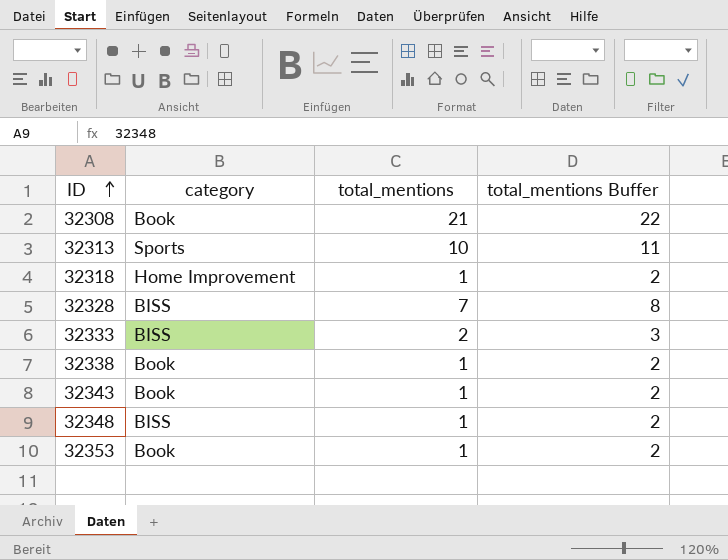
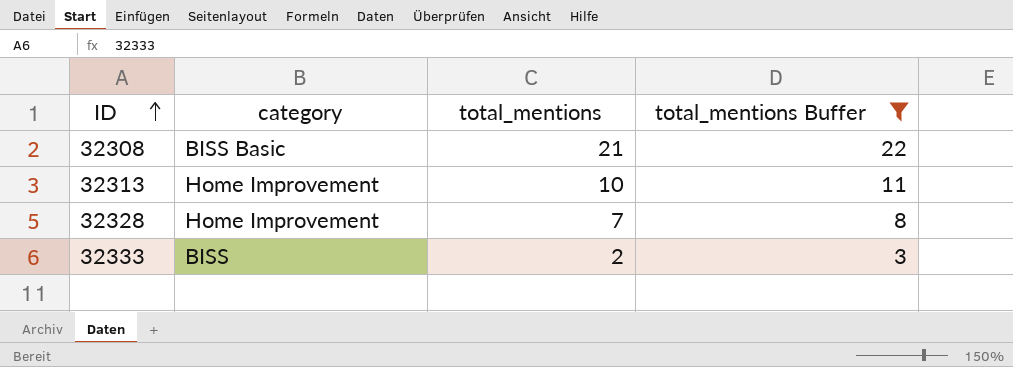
filter: none -> total_mentions Buffer != 2
32308 | category: Book -> BISS Basic
32313 | category: Sports -> Home Improvement
32328 | category: BISS -> Home Improvement

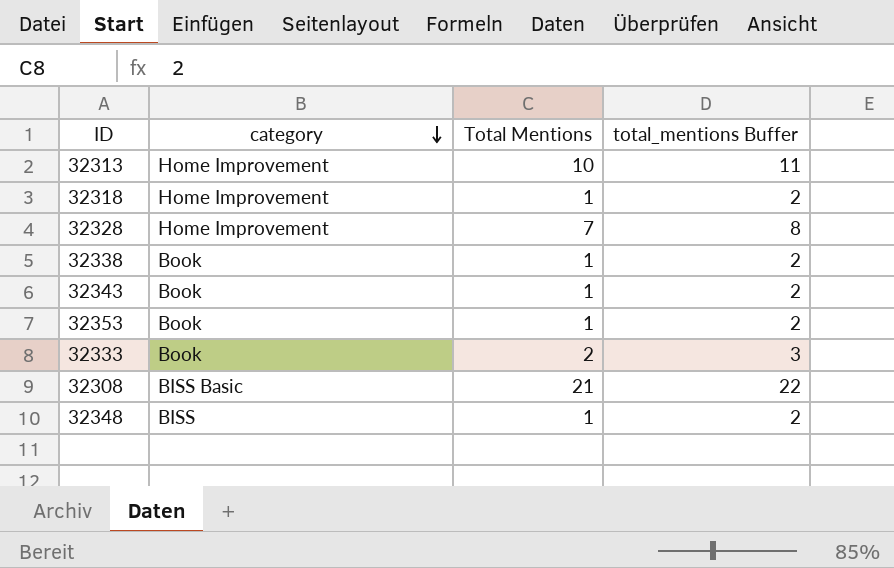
filter: total_mentions Buffer != 2 -> none
row order: ID ascending -> category descending
column name: total_mentions -> Total Mentions
32333 | category: BISS -> Book

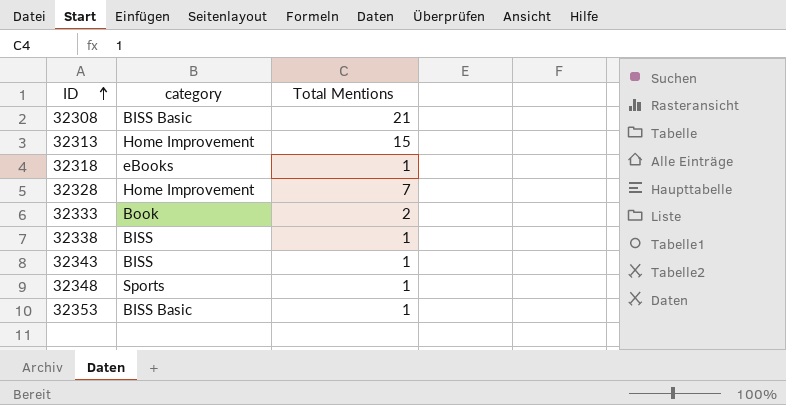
row order: category descending -> ID ascending
column total_mentions Buffer | formula: [Total Mentions] + 1 -> none
32313 | Total Mentions: 10 -> 15
32318 | category: Home Improvement -> eBooks
32338 | category: Book -> BISS
32343 | category: Book -> BISS
32348 | category: BISS -> Sports
32353 | category: Book -> BISS Basic

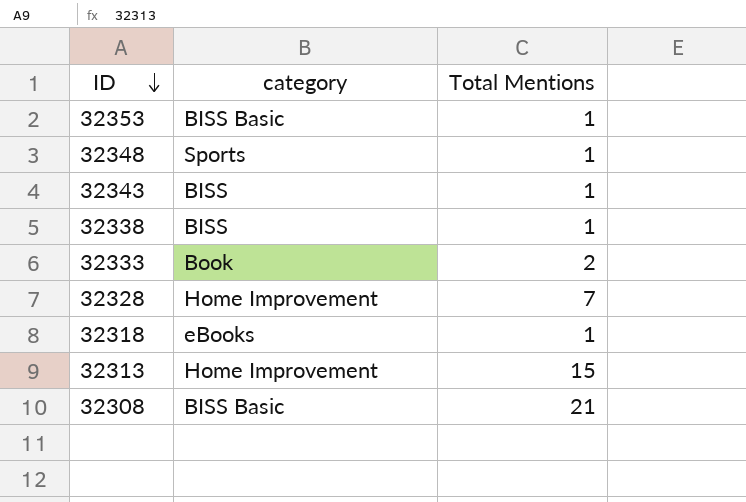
row order: ID ascending -> ID descending

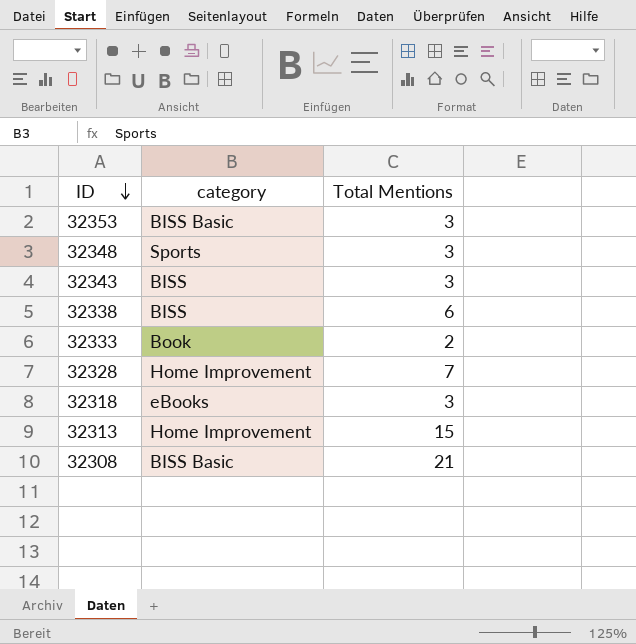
32353 | Total Mentions: 1 -> 3
32348 | Total Mentions: 1 -> 3
32343 | Total Mentions: 1 -> 3
32338 | Total Mentions: 1 -> 6
32318 | Total Mentions: 1 -> 3

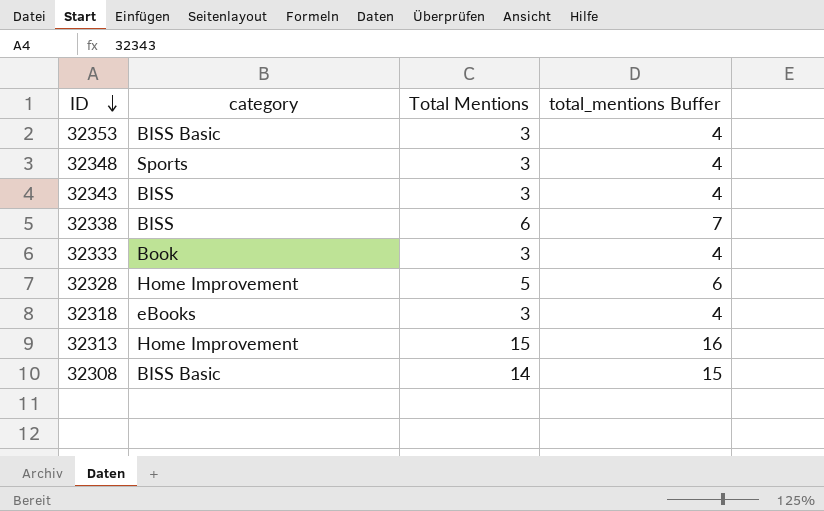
column total_mentions Buffer | formula: none -> [Total Mentions] + 1
32333 | Total Mentions: 2 -> 3
32328 | Total Mentions: 7 -> 5
32308 | Total Mentions: 21 -> 14

